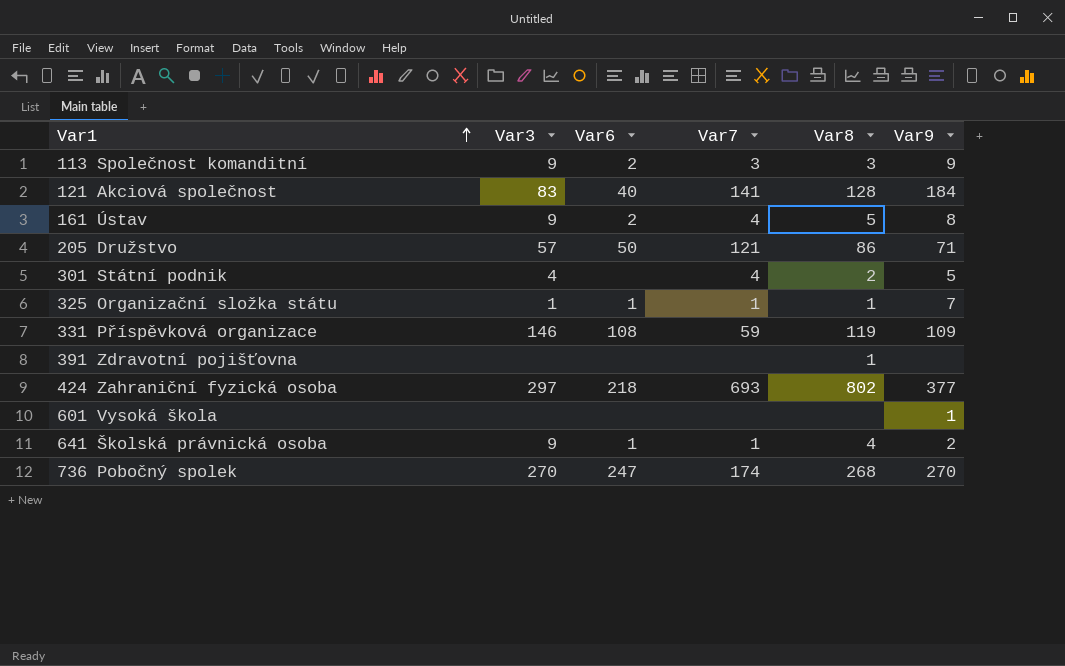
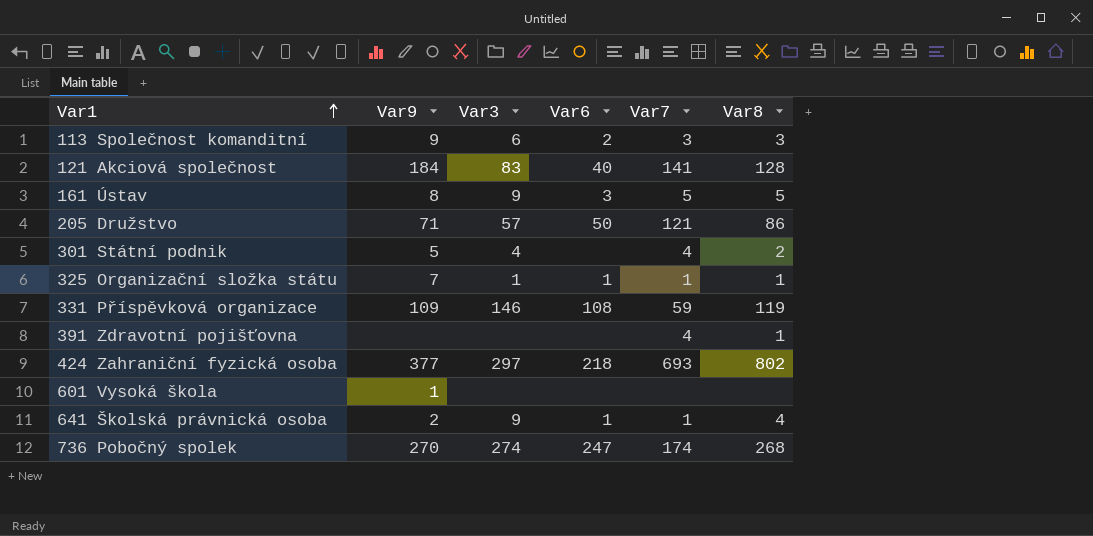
column Var9 | position: 6 -> 2
113 Společnost komanditní | Var3: 9 -> 6
161 Ústav | Var6: 2 -> 3
161 Ústav | Var7: 4 -> 5
391 Zdravotní pojišťovna | Var7: none -> 4
736 Pobočný spolek | Var3: 270 -> 274

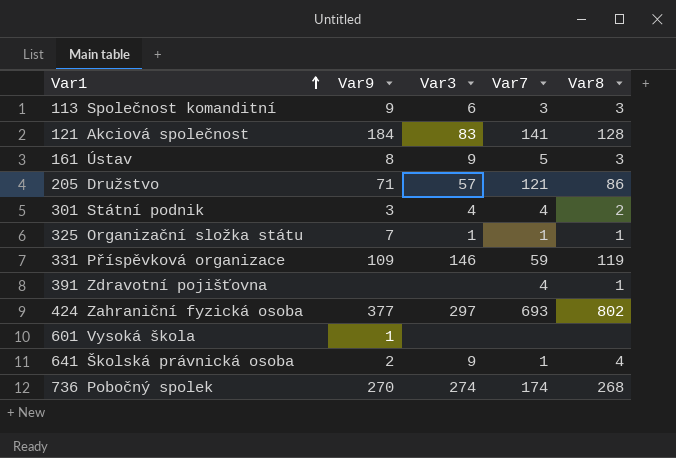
column Var6 | position: 4 -> none
161 Ústav | Var8: 5 -> 3
301 Státní podnik | Var9: 5 -> 3

